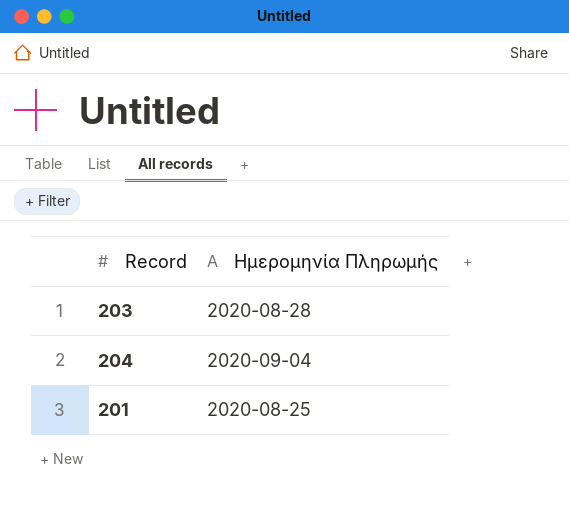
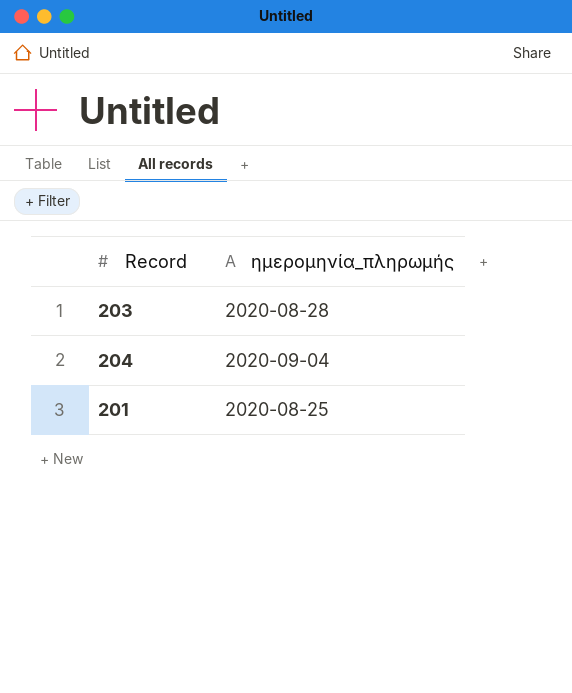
column name: Ημερομηνία Πληρωμής -> ημερομηνία_πληρωμής

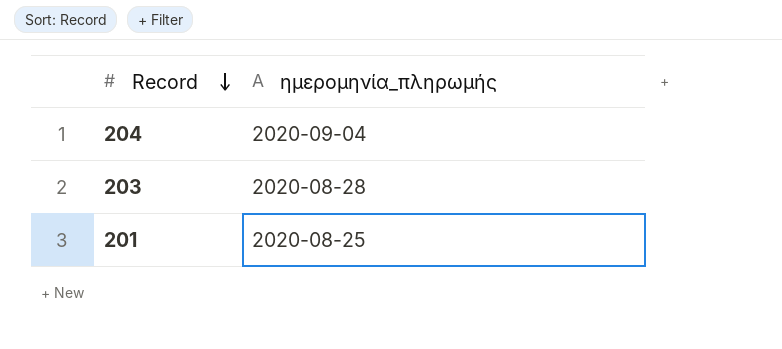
row order: none -> Record descending

